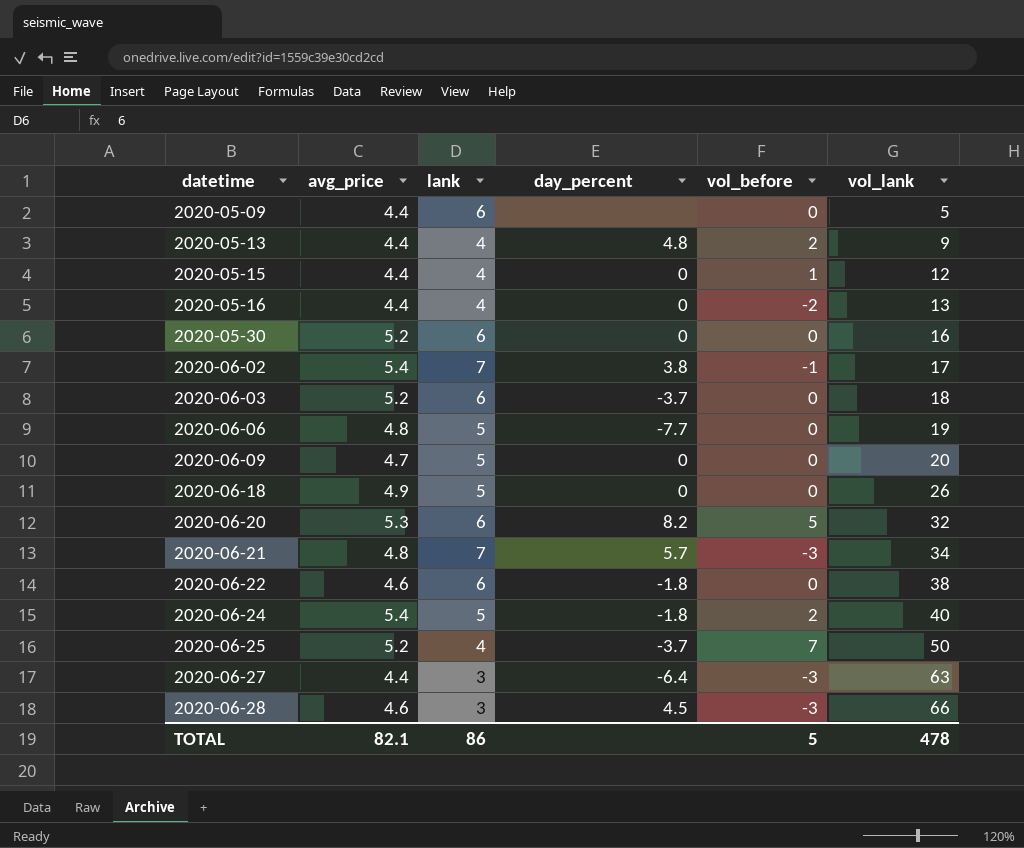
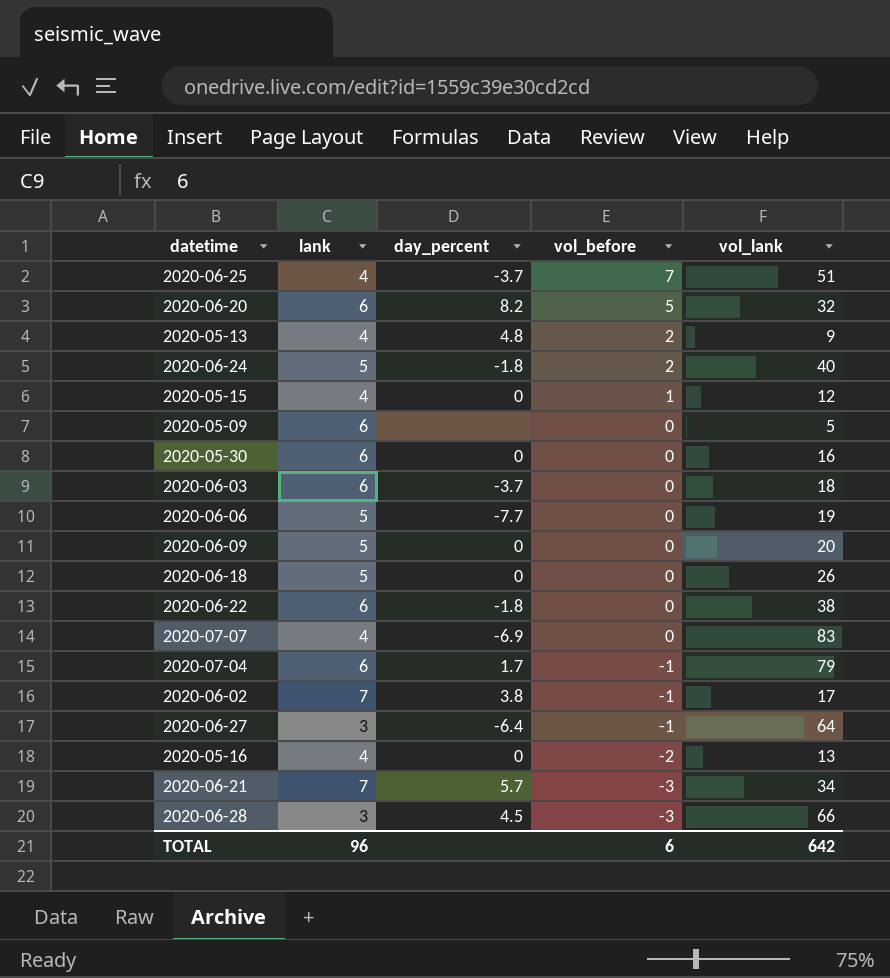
row order: datetime ascending -> vol_before descending
column avg_price | position: 2 -> none
2020-06-25 | vol_lank: 50 -> 51
row 2020-07-07: none -> 4 | -6.9 | 0 | 83
row 2020-07-04: none -> 6 | 1.7 | -1 | 79
2020-06-27 | vol_before: -3 -> -1
2020-06-27 | vol_lank: 63 -> 64
TOTAL | lank: 86 -> 96
TOTAL | vol_before: 5 -> 6
TOTAL | vol_lank: 478 -> 642

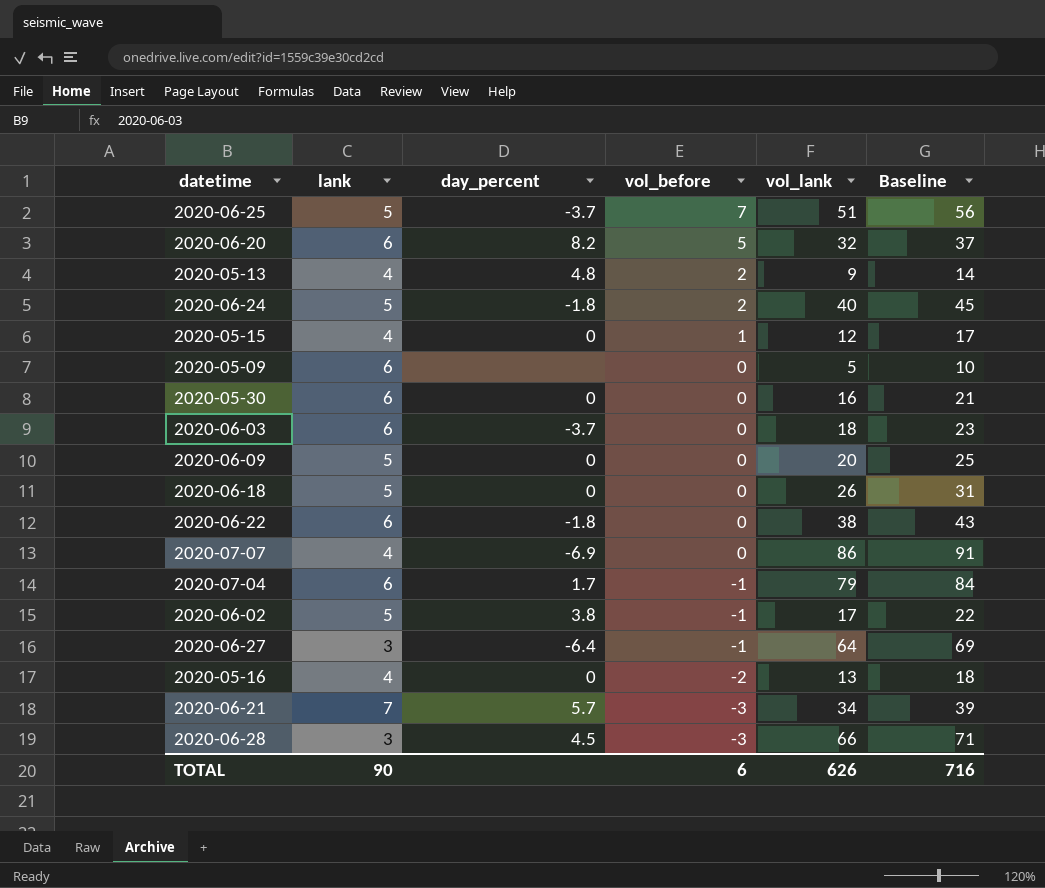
column Baseline | formula: none -> [vol_lank] + 5
row 2020-06-06: 5 | -7.7 | 0 | 19 -> none
2020-06-25 | lank: 4 -> 5
2020-07-07 | vol_lank: 83 -> 86
2020-06-02 | lank: 7 -> 5
TOTAL | lank: 96 -> 90
TOTAL | vol_lank: 642 -> 626

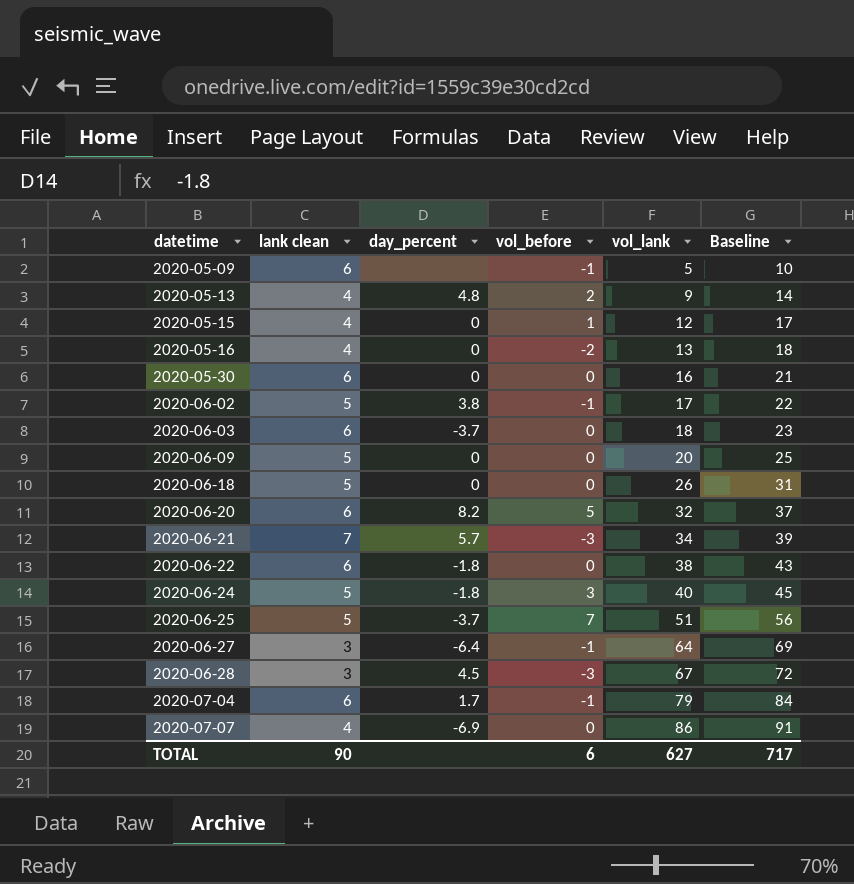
row order: vol_before descending -> datetime ascending
column name: lank -> lank clean
2020-05-09 | vol_before: 0 -> -1
2020-06-24 | vol_before: 2 -> 3
2020-06-28 | vol_lank: 66 -> 67
2020-06-28 | Baseline: 71 -> 72
TOTAL | vol_lank: 626 -> 627
TOTAL | Baseline: 716 -> 717

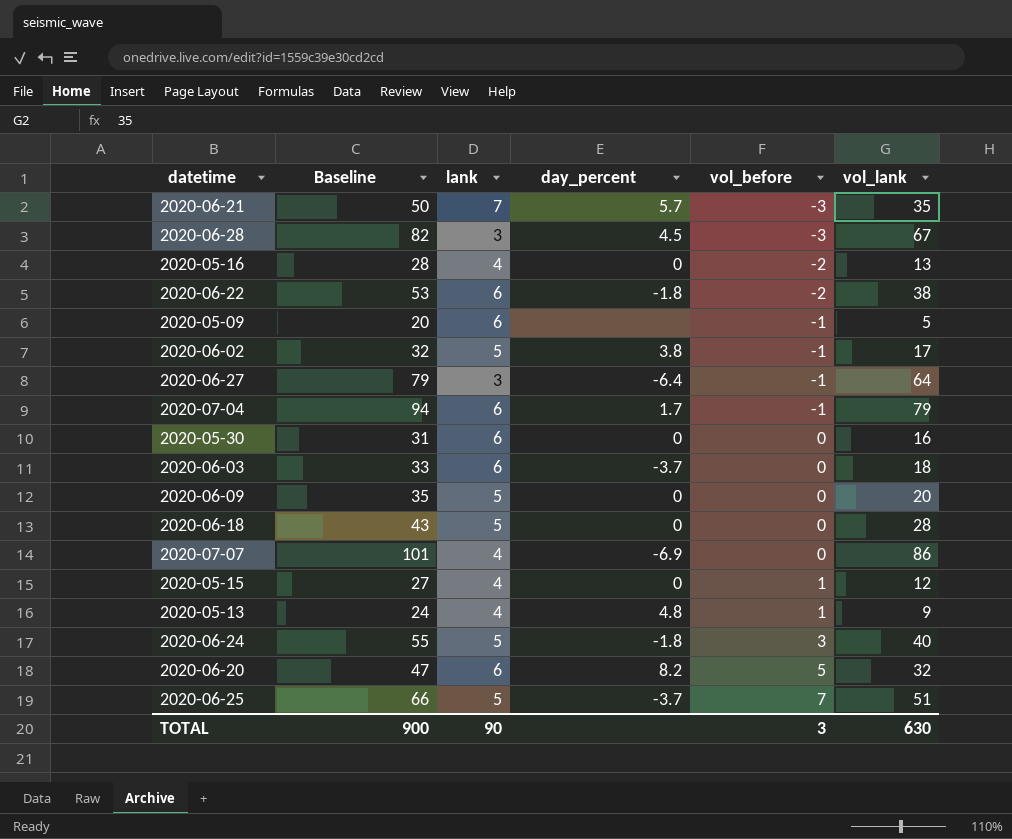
row order: datetime ascending -> vol_before ascending
column Baseline | formula: [vol_lank] + 5 -> [vol_lank] + 15
column Baseline | position: 6 -> 2
column name: lank clean -> lank
2020-06-21 | vol_lank: 34 -> 35
2020-06-22 | vol_before: 0 -> -2
2020-06-18 | vol_lank: 26 -> 28
2020-05-13 | vol_before: 2 -> 1
TOTAL | Baseline: 717 -> 900
TOTAL | vol_before: 6 -> 3
TOTAL | vol_lank: 627 -> 630

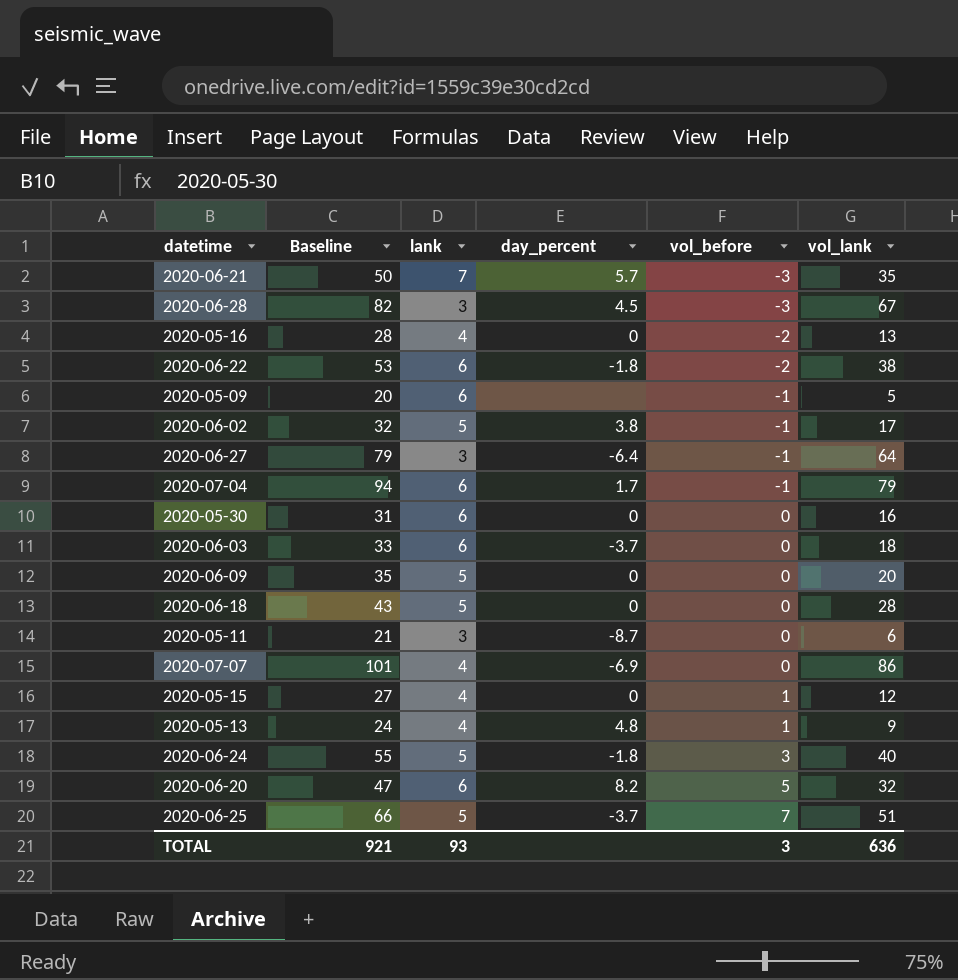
row 2020-05-11: none -> 21 | 3 | -8.7 | 0 | 6
TOTAL | Baseline: 900 -> 921
TOTAL | lank: 90 -> 93
TOTAL | vol_lank: 630 -> 636

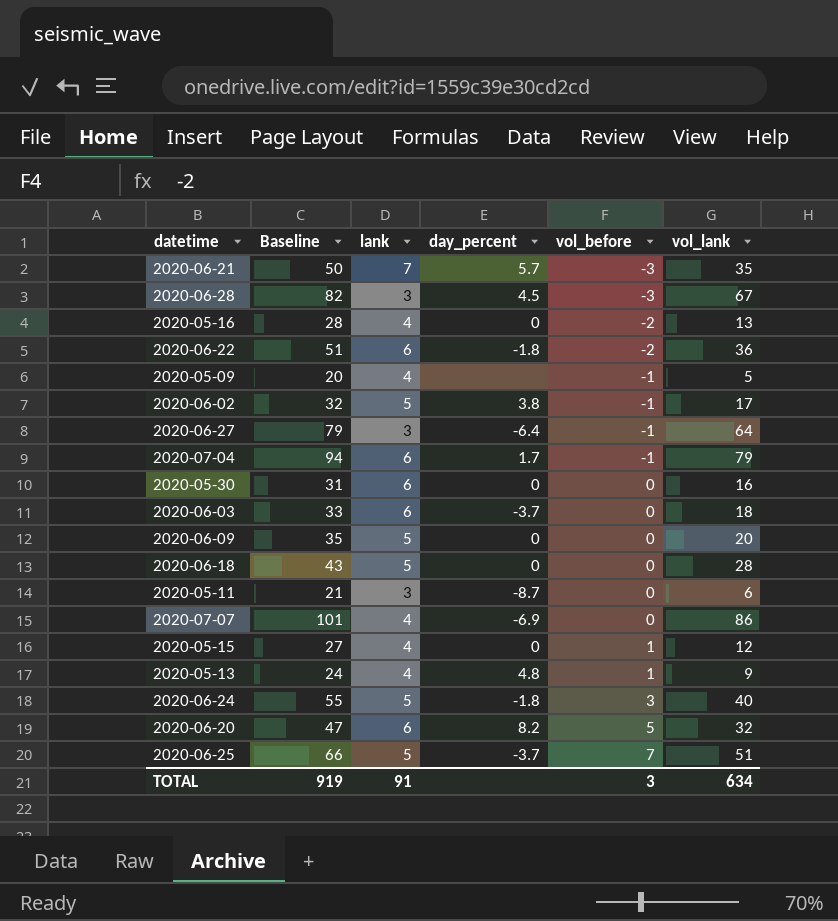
2020-06-22 | Baseline: 53 -> 51
2020-06-22 | vol_lank: 38 -> 36
2020-05-09 | lank: 6 -> 4
TOTAL | Baseline: 921 -> 919
TOTAL | lank: 93 -> 91
TOTAL | vol_lank: 636 -> 634

